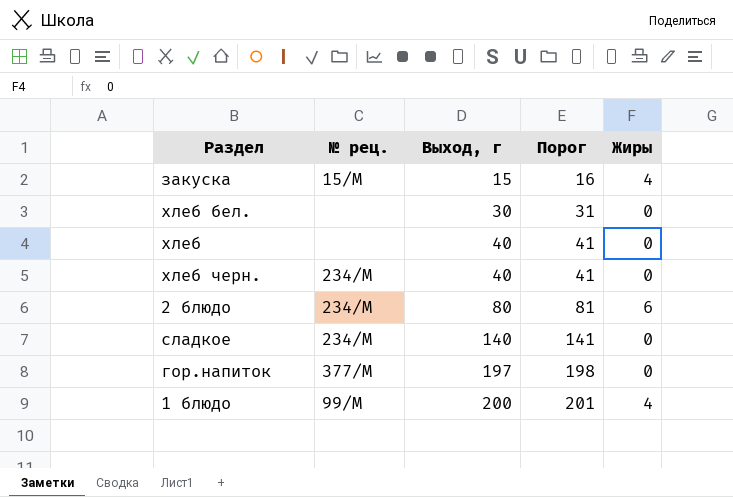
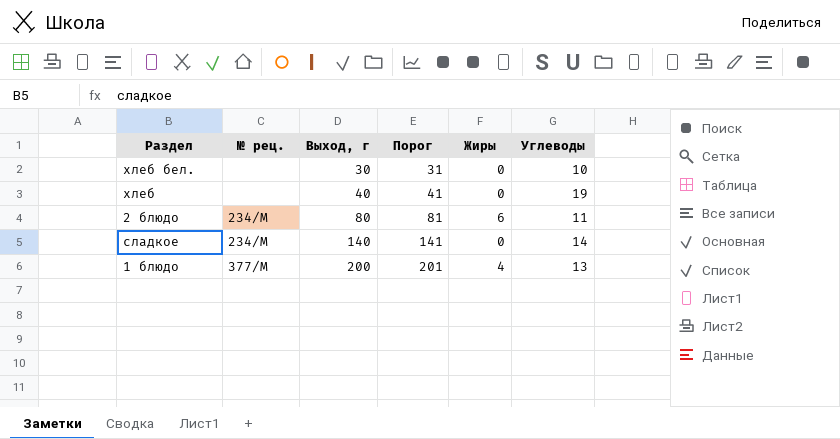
column Углеводы | position: none -> 6
row закуска: 15/М | 15 | 16 | 4 -> none
row хлеб черн.: 234/М | 40 | 41 | 0 -> none
row гор.напиток: 377/М | 197 | 198 | 0 -> none
1 блюдо | № рец.: 99/М -> 377/М

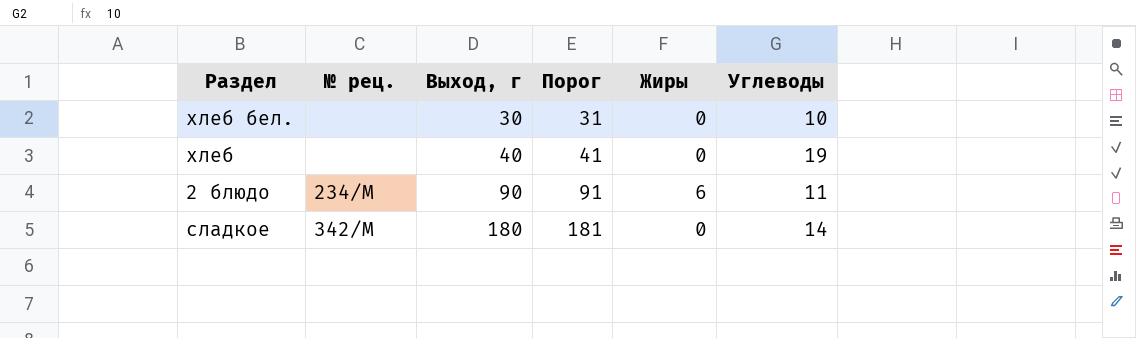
row 1 блюдо: 377/М | 200 | 201 | 4 | 13 -> none
2 блюдо | Выход, г: 80 -> 90
2 блюдо | Порог: 81 -> 91
сладкое | № рец.: 234/М -> 342/М
сладкое | Выход, г: 140 -> 180
сладкое | Порог: 141 -> 181

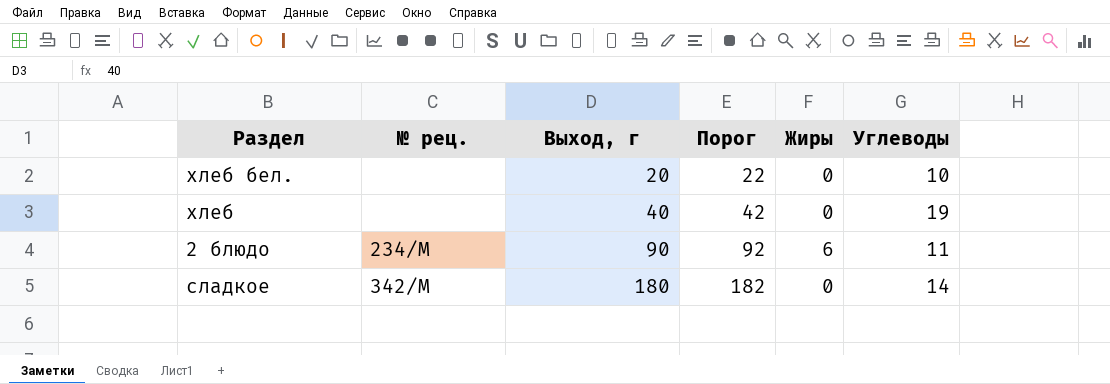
column Порог | formula: [Выход, г] + 1 -> [Выход, г] + 2
хлеб бел. | Выход, г: 30 -> 20

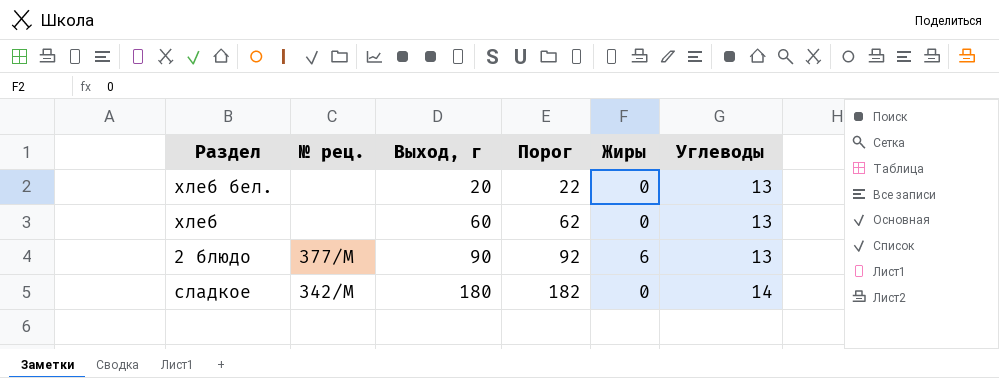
хлеб бел. | Углеводы: 10 -> 13
хлеб | Выход, г: 40 -> 60
хлеб | Порог: 42 -> 62
хлеб | Углеводы: 19 -> 13
2 блюдо | № рец.: 234/М -> 377/М
2 блюдо | Углеводы: 11 -> 13

